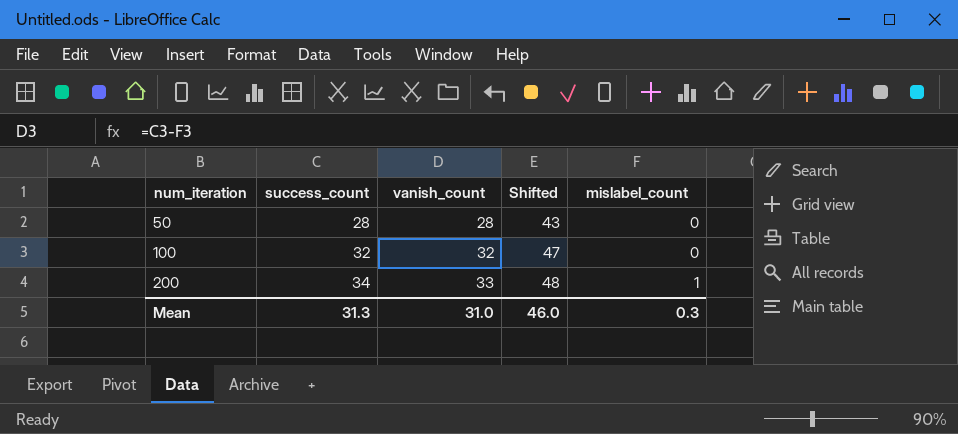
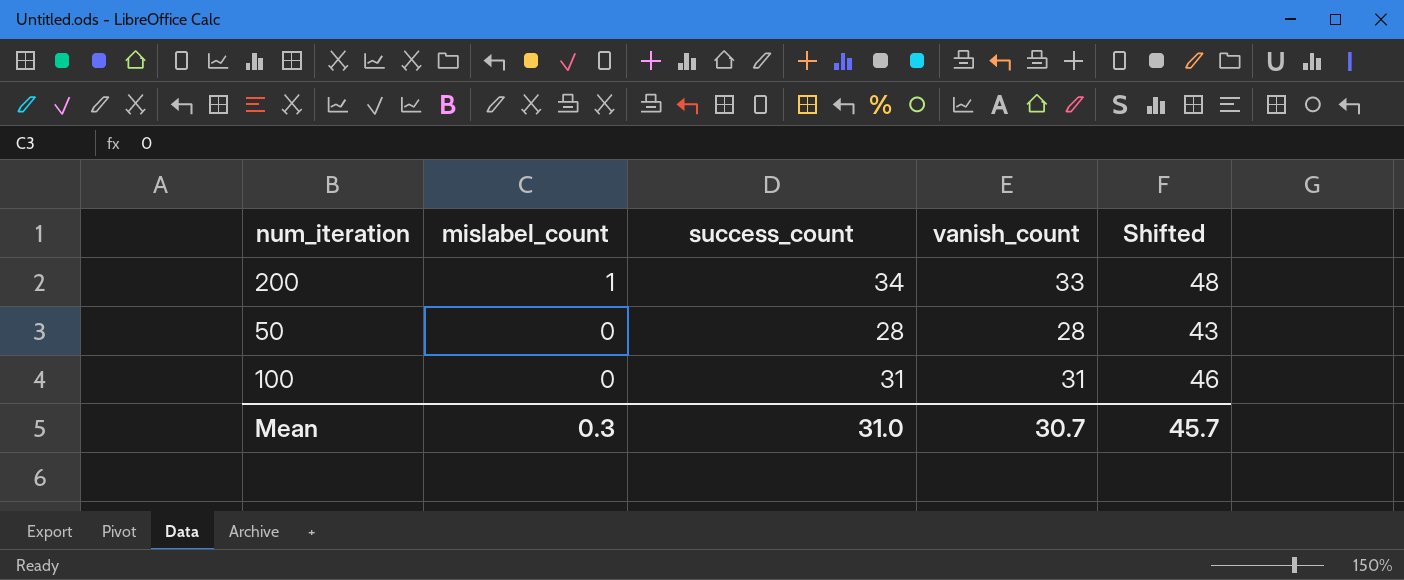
row order: num_iteration ascending -> mislabel_count descending
column mislabel_count | position: 5 -> 2
100 | success_count: 32 -> 31
100 | vanish_count: 32 -> 31
100 | Shifted: 47 -> 46
Mean | success_count: 31.3 -> 31.0
Mean | vanish_count: 31.0 -> 30.7
Mean | Shifted: 46.0 -> 45.7

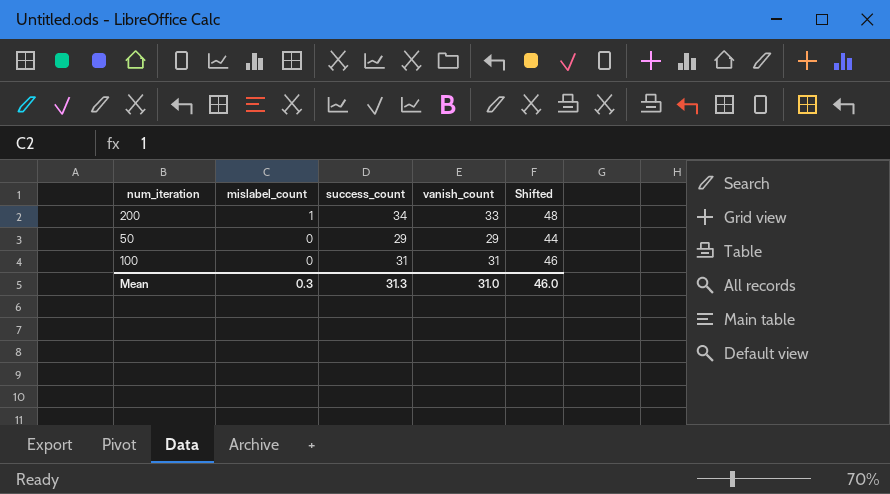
50 | success_count: 28 -> 29
50 | vanish_count: 28 -> 29
50 | Shifted: 43 -> 44
Mean | success_count: 31.0 -> 31.3
Mean | vanish_count: 30.7 -> 31.0
Mean | Shifted: 45.7 -> 46.0

